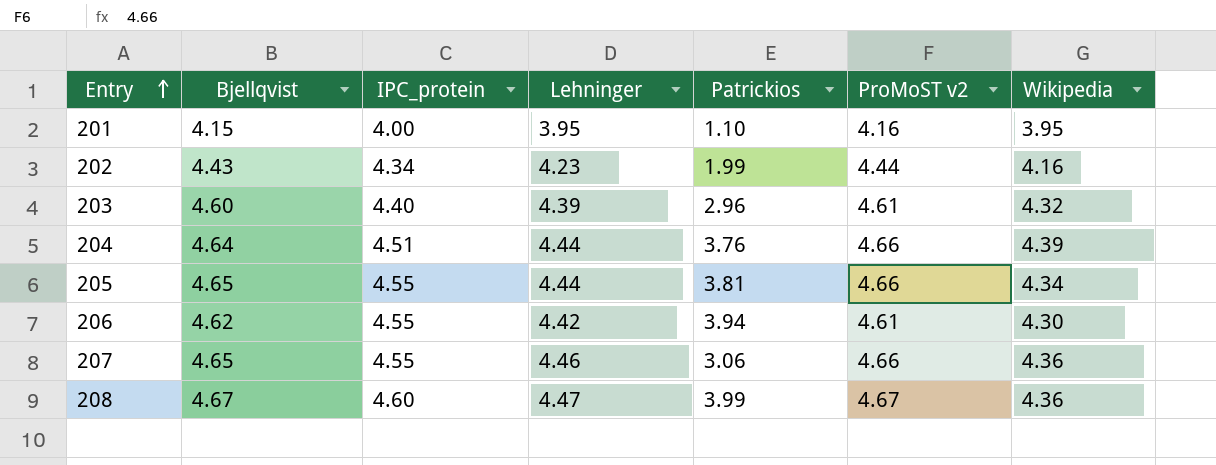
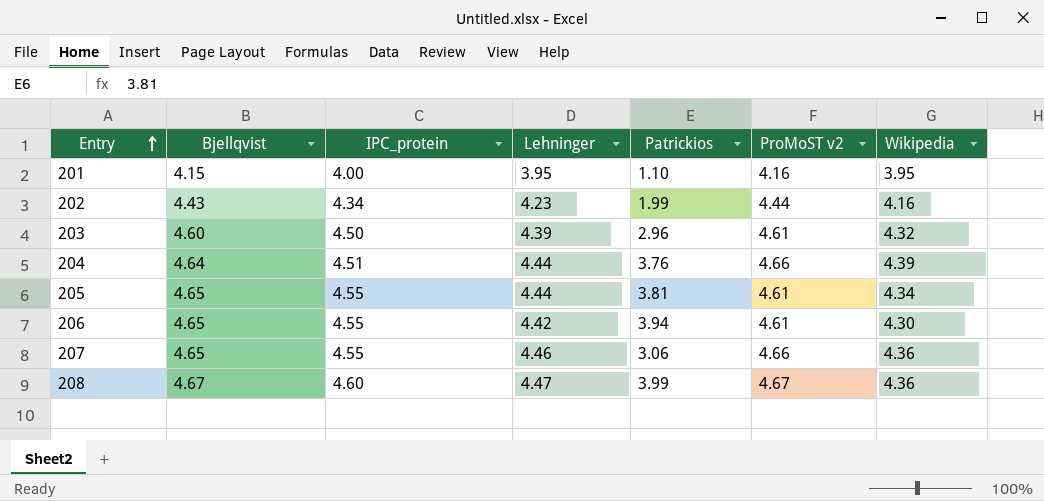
203 | IPC_protein: 4.40 -> 4.50
205 | ProMoST v2: 4.66 -> 4.61
206 | Bjellqvist: 4.62 -> 4.65

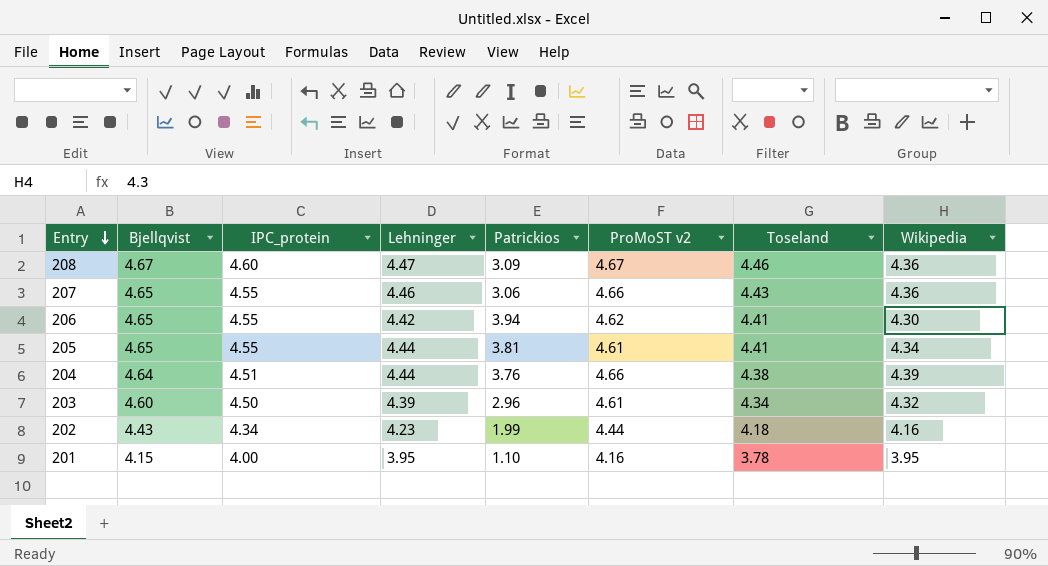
row order: Entry ascending -> Entry descending
column Toseland | position: none -> 7
208 | Patrickios: 3.99 -> 3.09
206 | ProMoST v2: 4.61 -> 4.62

